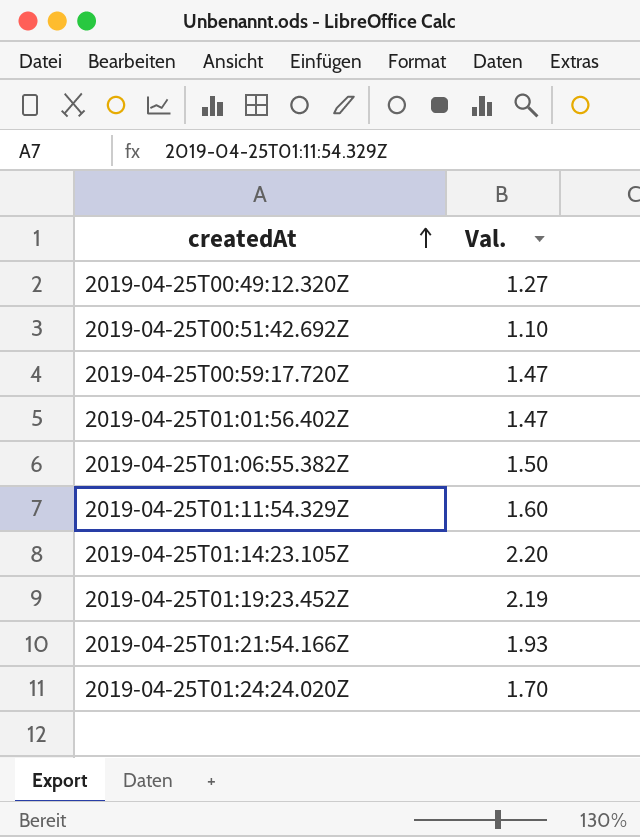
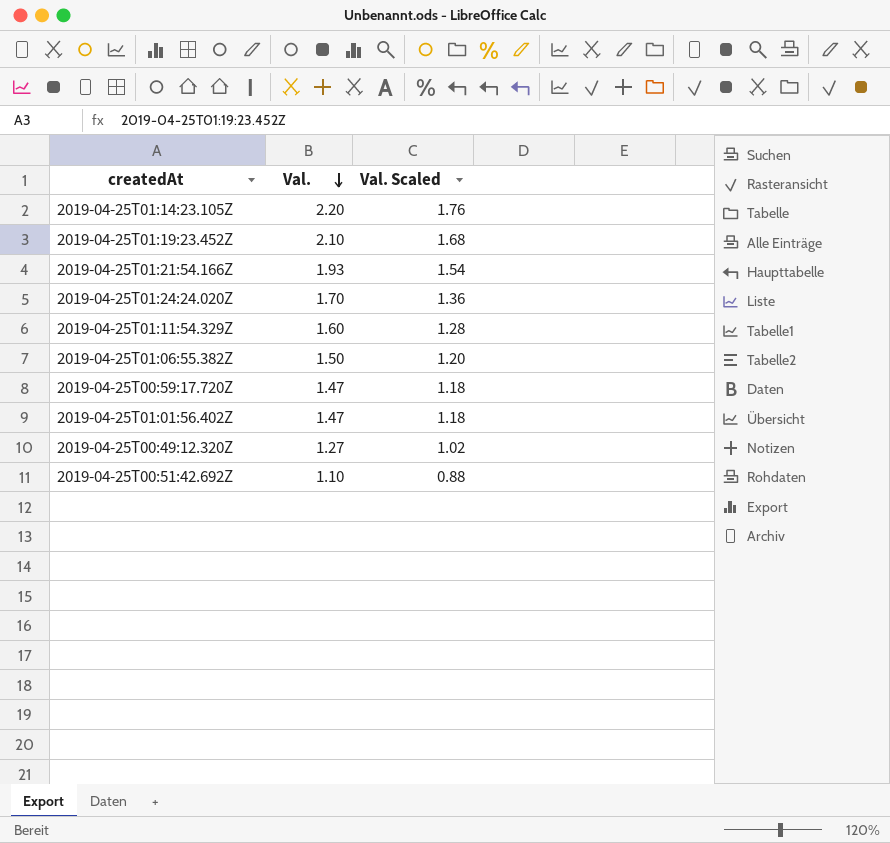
row order: createdAt ascending -> Val. descending
column Val. Scaled | formula: none -> [Val.] * 0.8
2019-04-25T01:19:23.452Z | Val.: 2.19 -> 2.10

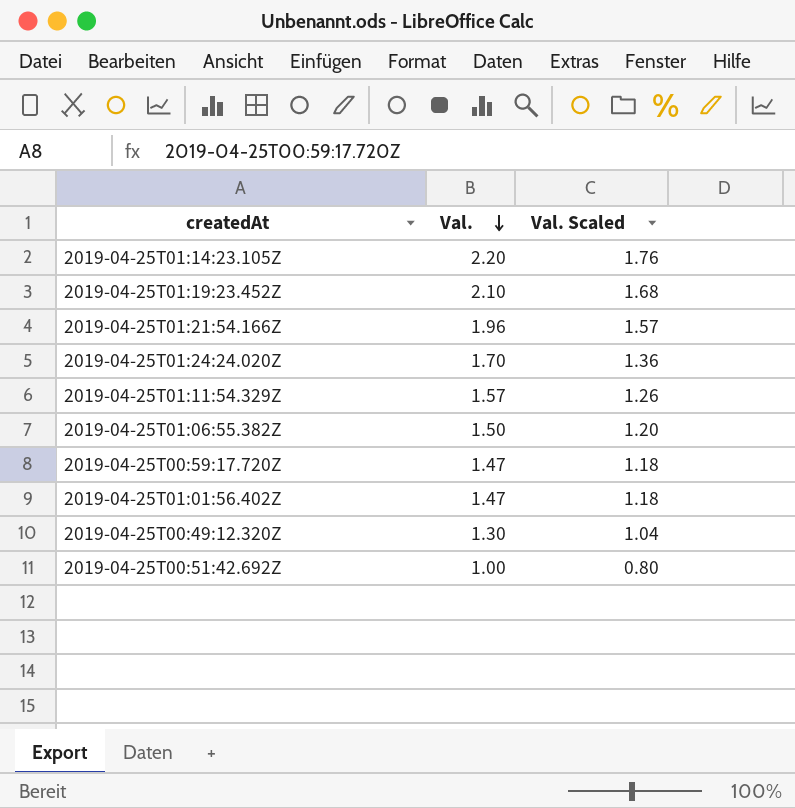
2019-04-25T01:21:54.166Z | Val.: 1.93 -> 1.96
2019-04-25T01:21:54.166Z | Val. Scaled: 1.54 -> 1.57
2019-04-25T01:11:54.329Z | Val.: 1.60 -> 1.57
2019-04-25T01:11:54.329Z | Val. Scaled: 1.28 -> 1.26
2019-04-25T00:49:12.320Z | Val.: 1.27 -> 1.30
2019-04-25T00:49:12.320Z | Val. Scaled: 1.02 -> 1.04
2019-04-25T00:51:42.692Z | Val.: 1.10 -> 1.00
2019-04-25T00:51:42.692Z | Val. Scaled: 0.88 -> 0.80

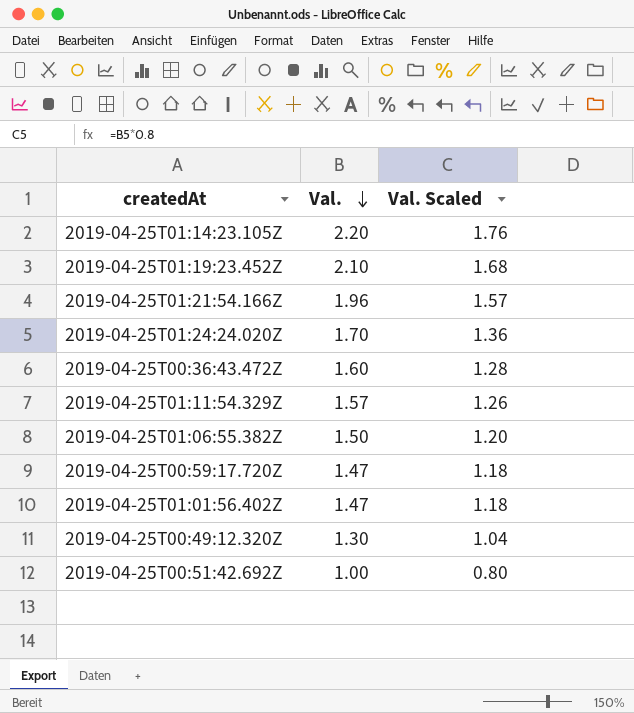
row 2019-04-25T00:36:43.472Z: none -> 1.60 | 1.28

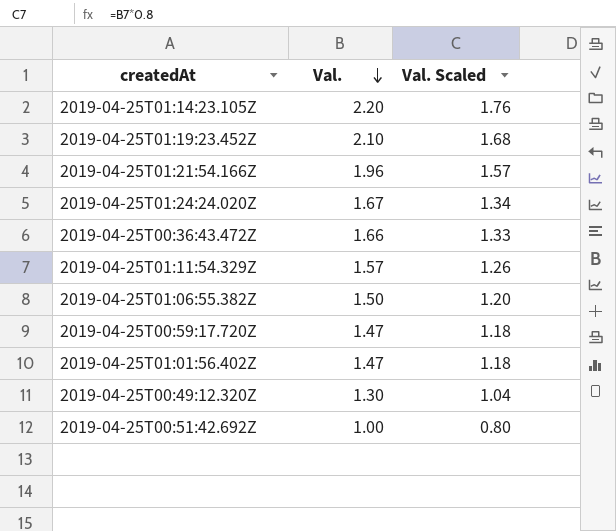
2019-04-25T01:24:24.020Z | Val.: 1.70 -> 1.67
2019-04-25T01:24:24.020Z | Val. Scaled: 1.36 -> 1.34
2019-04-25T00:36:43.472Z | Val.: 1.60 -> 1.66
2019-04-25T00:36:43.472Z | Val. Scaled: 1.28 -> 1.33

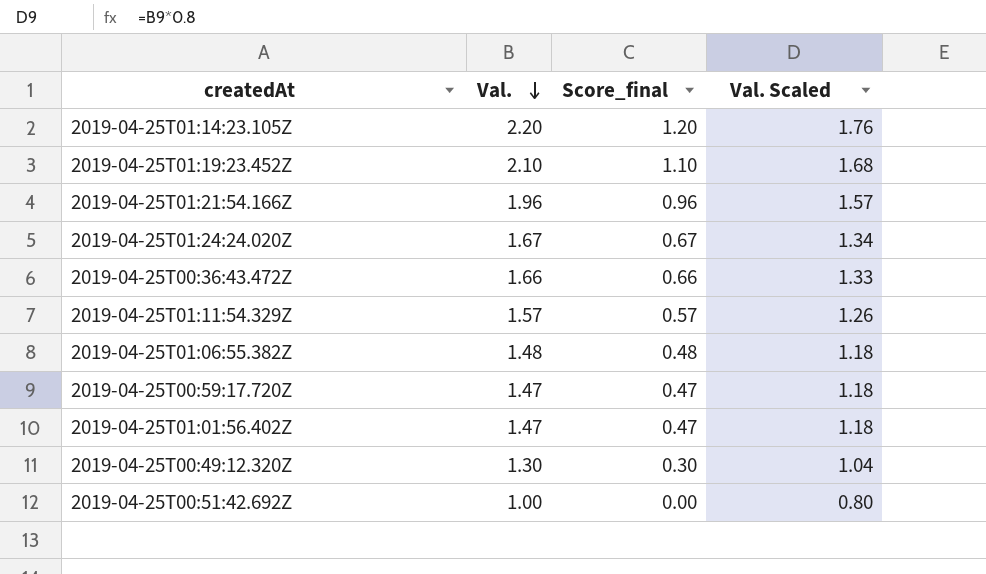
column Score_final | formula: none -> [Val.] - 1
2019-04-25T01:06:55.382Z | Val.: 1.50 -> 1.48
2019-04-25T01:06:55.382Z | Val. Scaled: 1.20 -> 1.18

